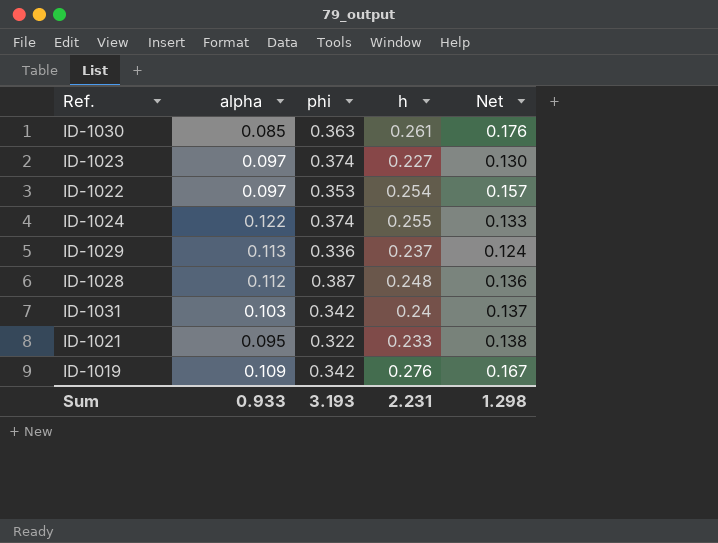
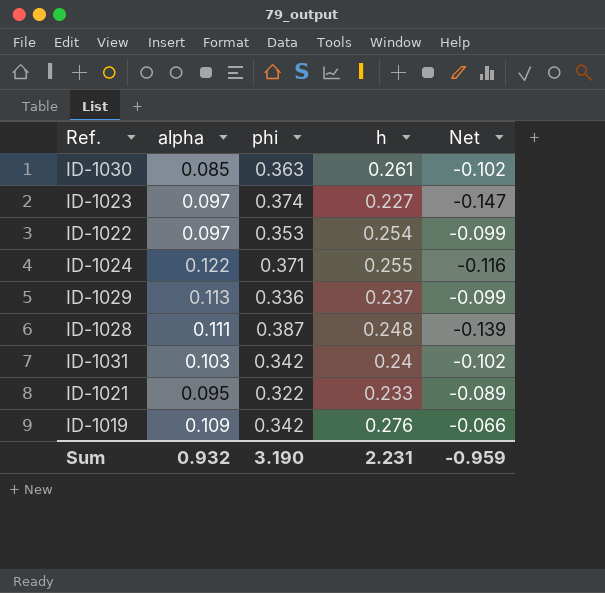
column Net | formula: [h] - [alpha] -> [h] - [phi]
ID-1024 | phi: 0.374 -> 0.371
ID-1028 | alpha: 0.112 -> 0.111
Sum | alpha: 0.933 -> 0.932
Sum | phi: 3.193 -> 3.190
Sum | Net: 1.298 -> -0.959

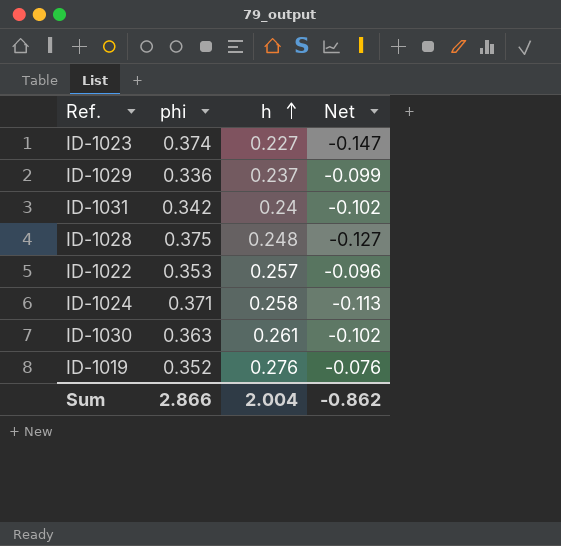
row order: none -> h ascending
column alpha | position: 2 -> none
row ID-1021: 0.095 | 0.322 | 0.233 | -0.089 -> none
ID-1028 | phi: 0.387 -> 0.375
ID-1028 | Net: -0.139 -> -0.127
ID-1022 | h: 0.254 -> 0.257
ID-1022 | Net: -0.099 -> -0.096
ID-1024 | h: 0.255 -> 0.258
ID-1024 | Net: -0.116 -> -0.113
ID-1019 | phi: 0.342 -> 0.352
ID-1019 | Net: -0.066 -> -0.076
Sum | phi: 3.190 -> 2.866
Sum | h: 2.231 -> 2.004
Sum | Net: -0.959 -> -0.862

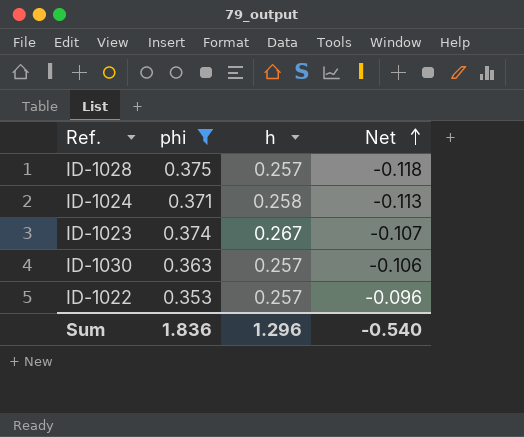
filter: none -> phi >= 0.353
row order: h ascending -> Net ascending
ID-1028 | h: 0.248 -> 0.257
ID-1028 | Net: -0.127 -> -0.118
ID-1023 | h: 0.227 -> 0.267
ID-1023 | Net: -0.147 -> -0.107
ID-1030 | h: 0.261 -> 0.257
ID-1030 | Net: -0.102 -> -0.106
Sum | phi: 2.866 -> 1.836
Sum | h: 2.004 -> 1.296
Sum | Net: -0.862 -> -0.540

